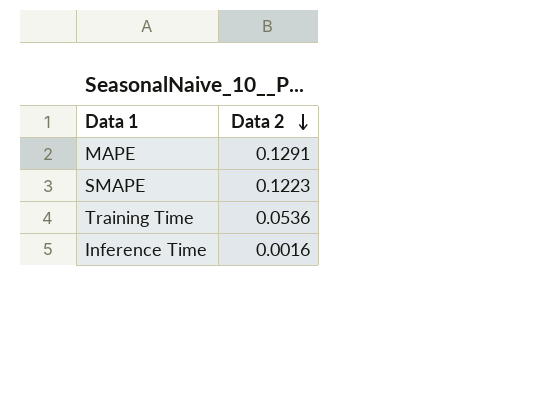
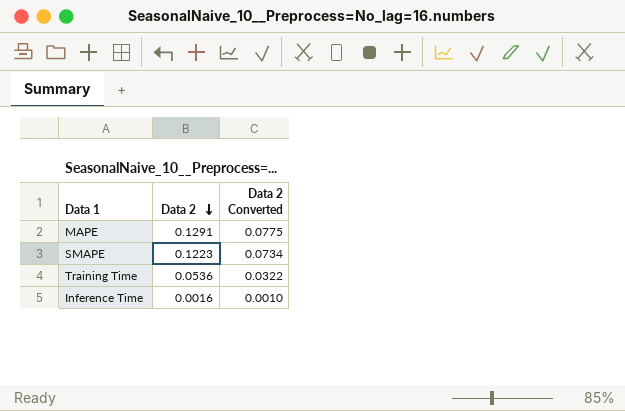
column Data 2 Converted | formula: none -> [Data 2] * 0.6

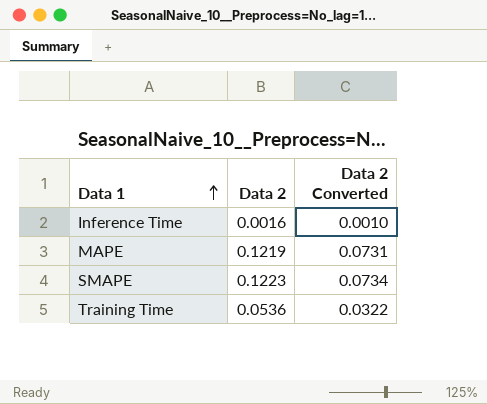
row order: Data 2 descending -> Data 1 ascending
MAPE | Data 2: 0.1291 -> 0.1219
MAPE | Data 2 Converted: 0.0775 -> 0.0731

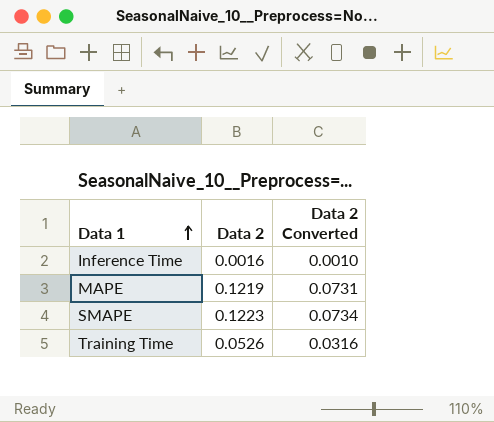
Training Time | Data 2: 0.0536 -> 0.0526
Training Time | Data 2 Converted: 0.0322 -> 0.0316

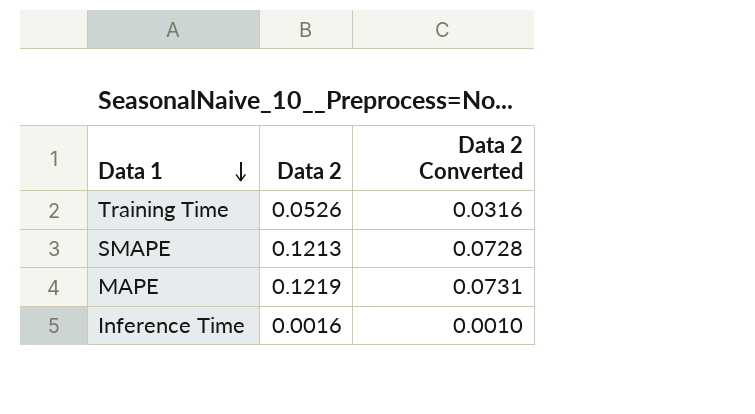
row order: Data 1 ascending -> Data 1 descending
SMAPE | Data 2: 0.1223 -> 0.1213
SMAPE | Data 2 Converted: 0.0734 -> 0.0728

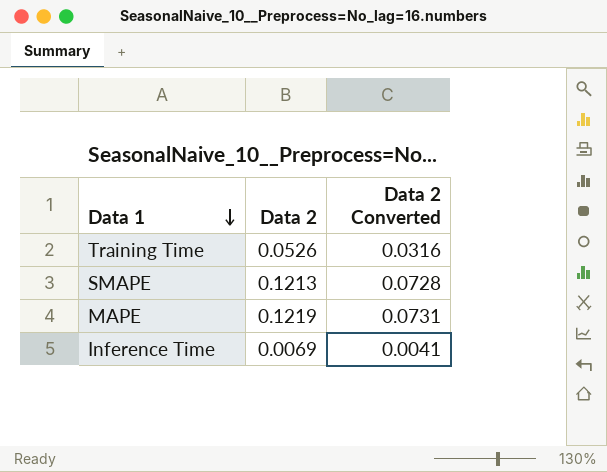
Inference Time | Data 2: 0.0016 -> 0.0069
Inference Time | Data 2 Converted: 0.0010 -> 0.0041

